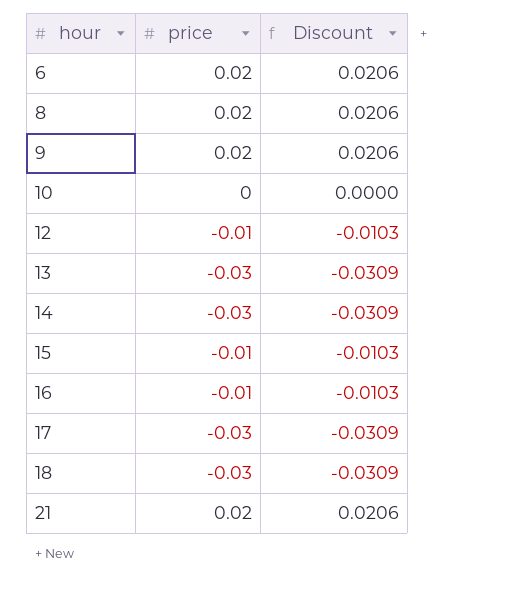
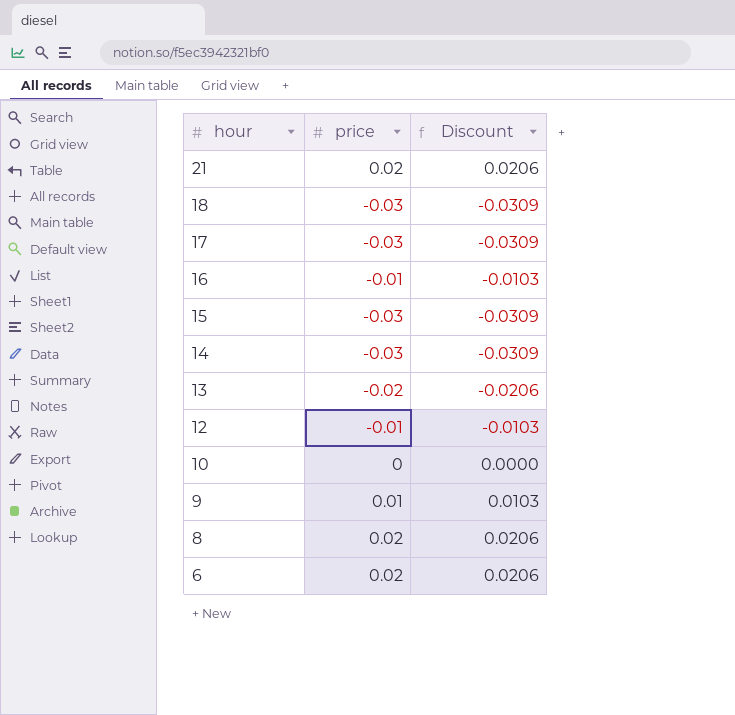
row order: hour ascending -> hour descending
15 | price: -0.01 -> -0.03
15 | Discount: -0.0103 -> -0.0309
13 | price: -0.03 -> -0.02
13 | Discount: -0.0309 -> -0.0206
9 | price: 0.02 -> 0.01
9 | Discount: 0.0206 -> 0.0103

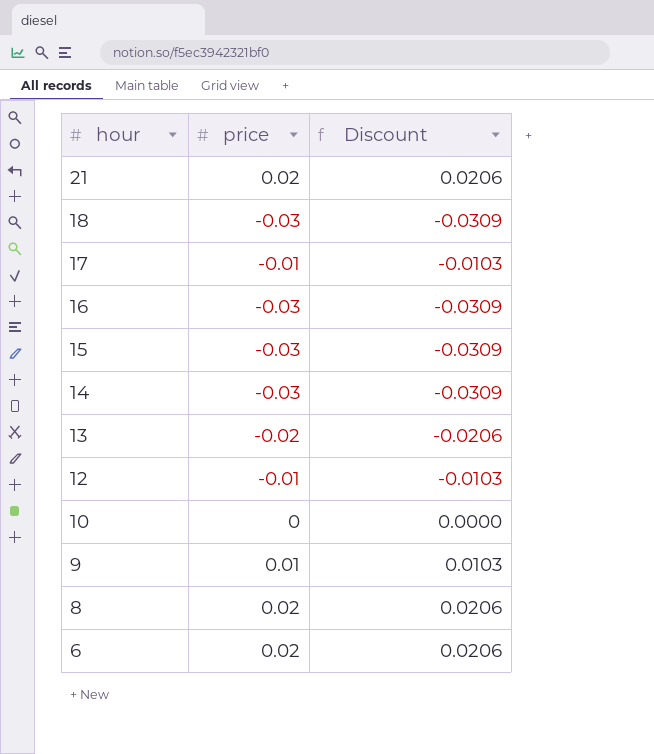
17 | price: -0.03 -> -0.01
17 | Discount: -0.0309 -> -0.0103
16 | price: -0.01 -> -0.03
16 | Discount: -0.0103 -> -0.0309

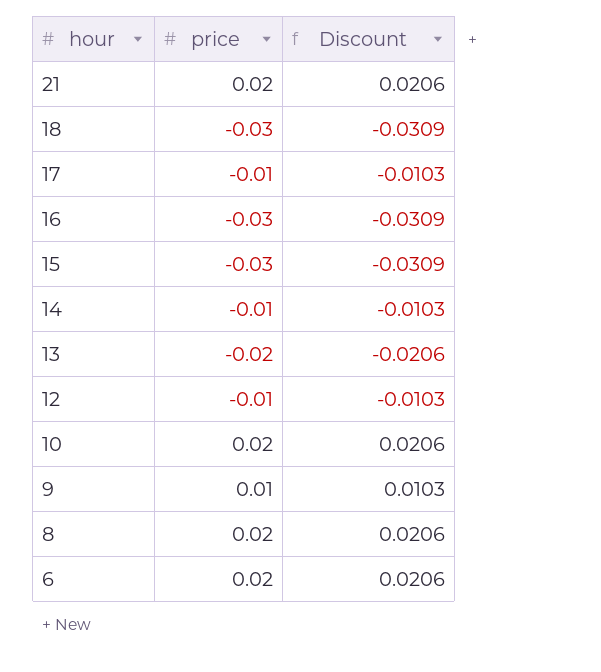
14 | price: -0.03 -> -0.01
14 | Discount: -0.0309 -> -0.0103
10 | price: 0 -> 0.02
10 | Discount: 0.0000 -> 0.0206

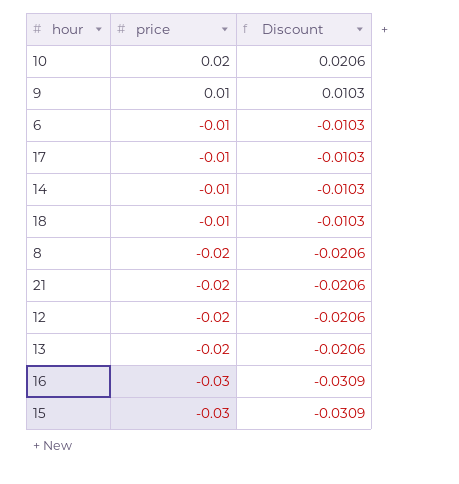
row order: hour descending -> price descending
6 | price: 0.02 -> -0.01
6 | Discount: 0.0206 -> -0.0103
18 | price: -0.03 -> -0.01
18 | Discount: -0.0309 -> -0.0103
8 | price: 0.02 -> -0.02
8 | Discount: 0.0206 -> -0.0206
21 | price: 0.02 -> -0.02
21 | Discount: 0.0206 -> -0.0206
12 | price: -0.01 -> -0.02
12 | Discount: -0.0103 -> -0.0206

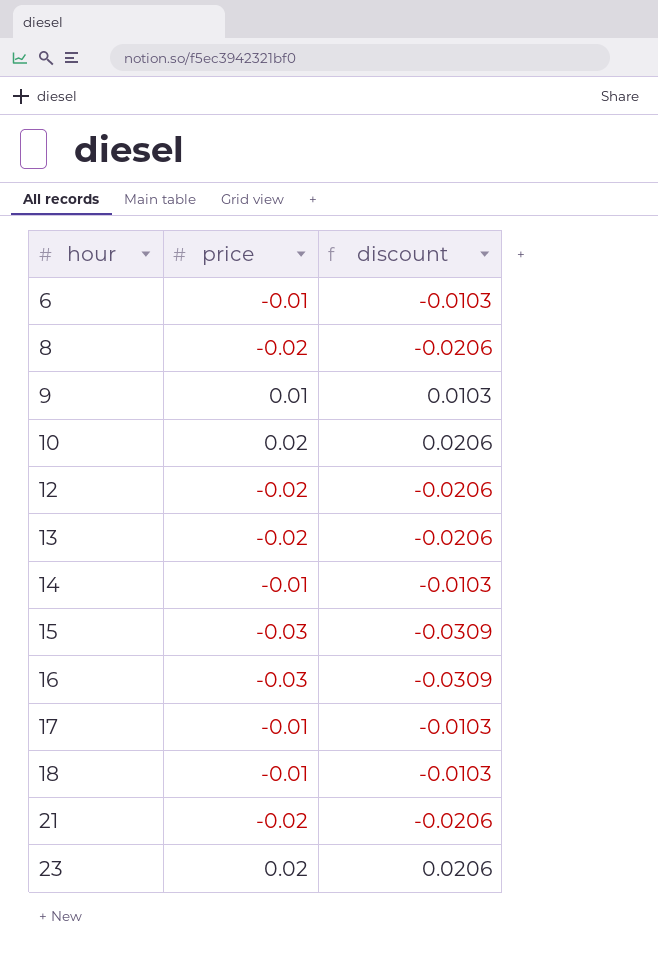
row order: price descending -> hour ascending
column name: Discount -> discount
row 23: none -> 0.02 | 0.0206

